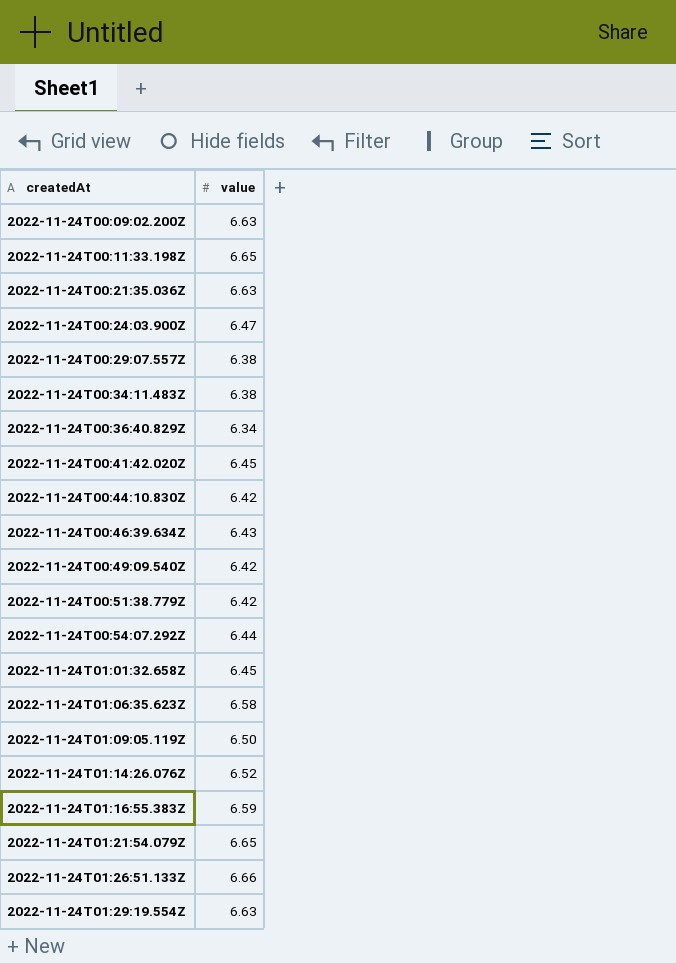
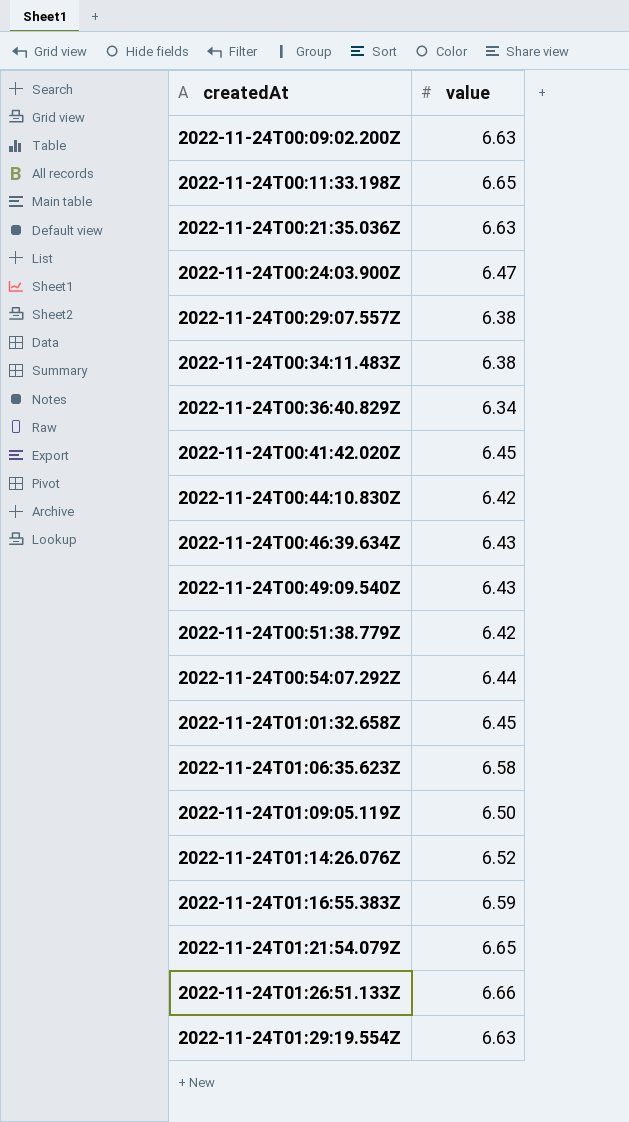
2022-11-24T00:49:09.540Z | value: 6.42 -> 6.43

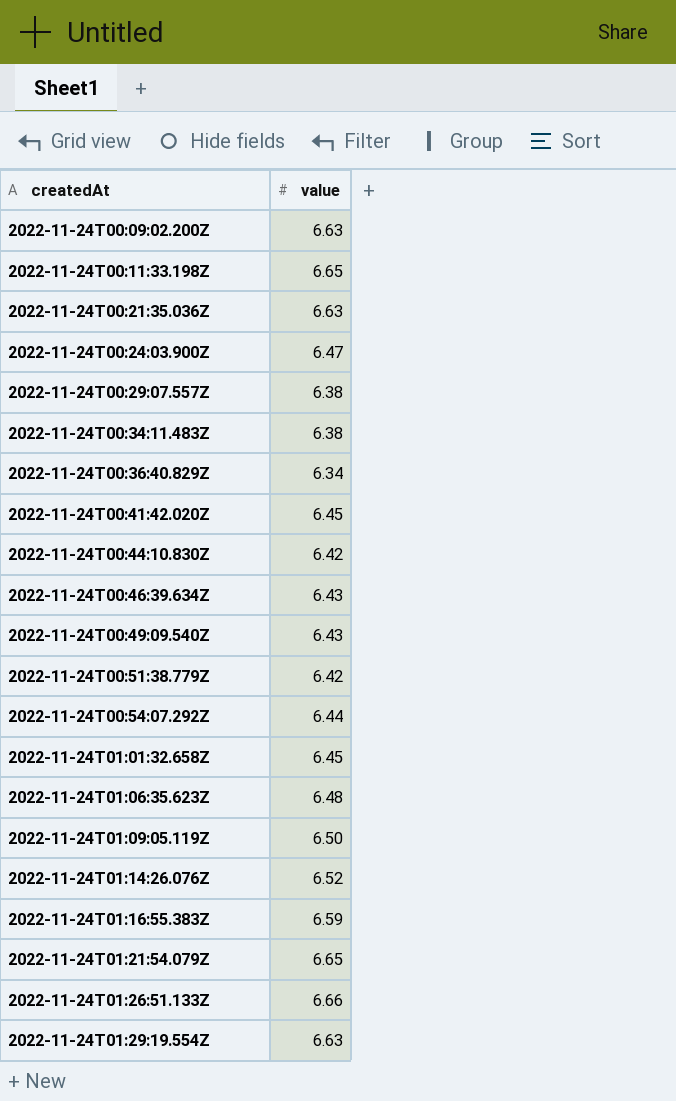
2022-11-24T01:06:35.623Z | value: 6.58 -> 6.48

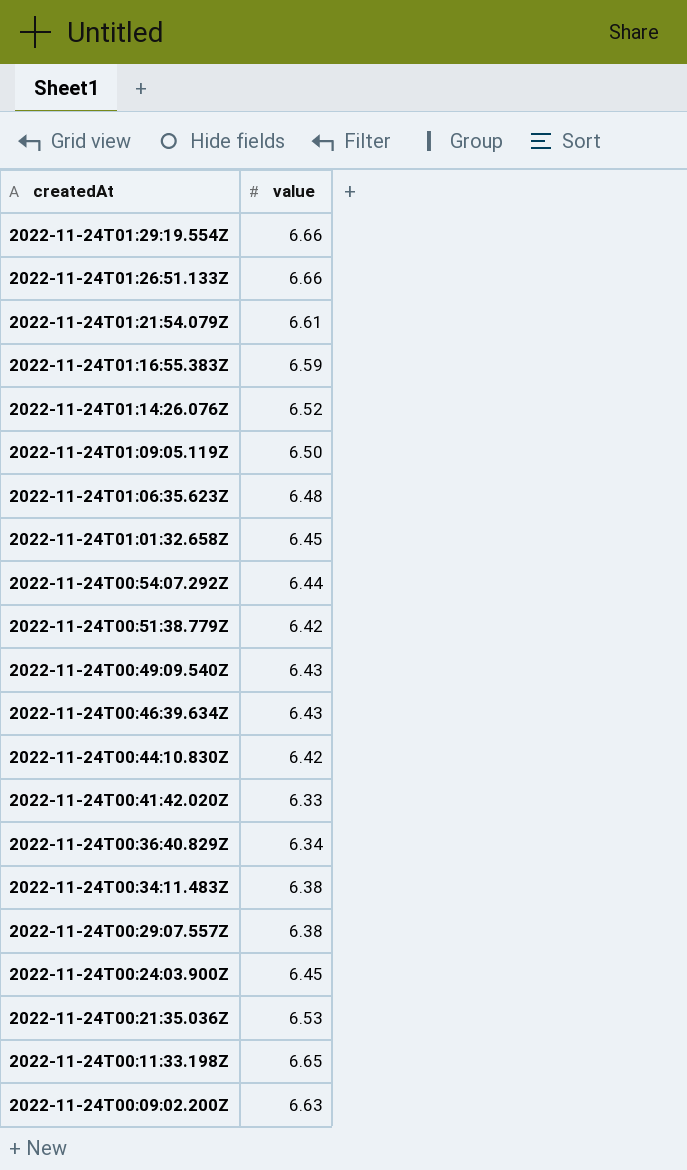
row order: createdAt ascending -> createdAt descending
2022-11-24T01:29:19.554Z | value: 6.63 -> 6.66
2022-11-24T01:21:54.079Z | value: 6.65 -> 6.61
2022-11-24T00:41:42.020Z | value: 6.45 -> 6.33
2022-11-24T00:24:03.900Z | value: 6.47 -> 6.45
2022-11-24T00:21:35.036Z | value: 6.63 -> 6.53

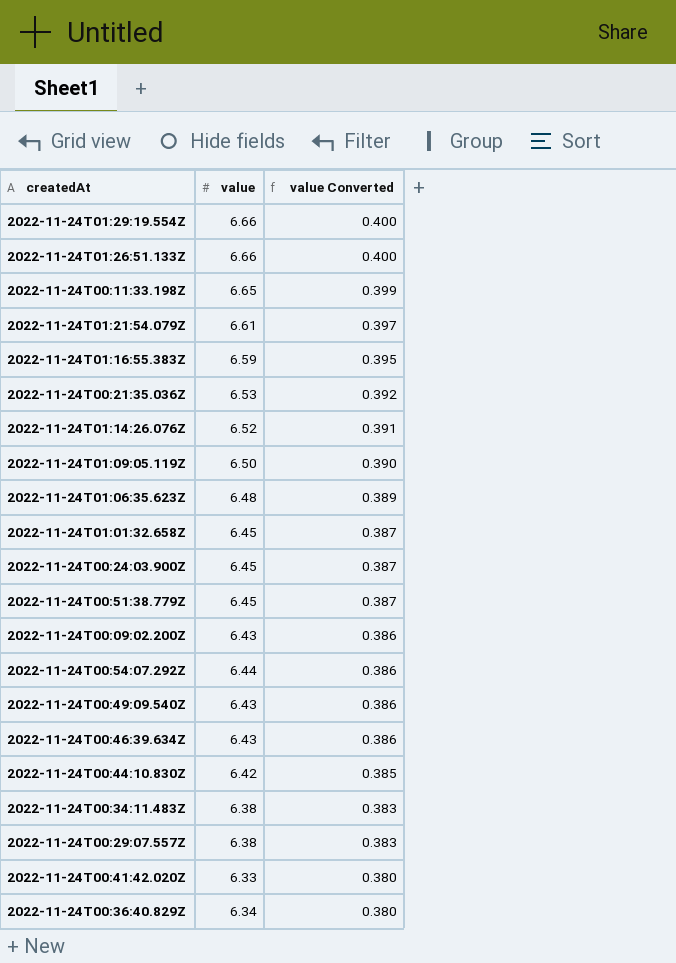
row order: createdAt descending -> value Converted descending
column value Converted | formula: none -> [value] * 0.06
2022-11-24T00:51:38.779Z | value: 6.42 -> 6.45
2022-11-24T00:09:02.200Z | value: 6.63 -> 6.43

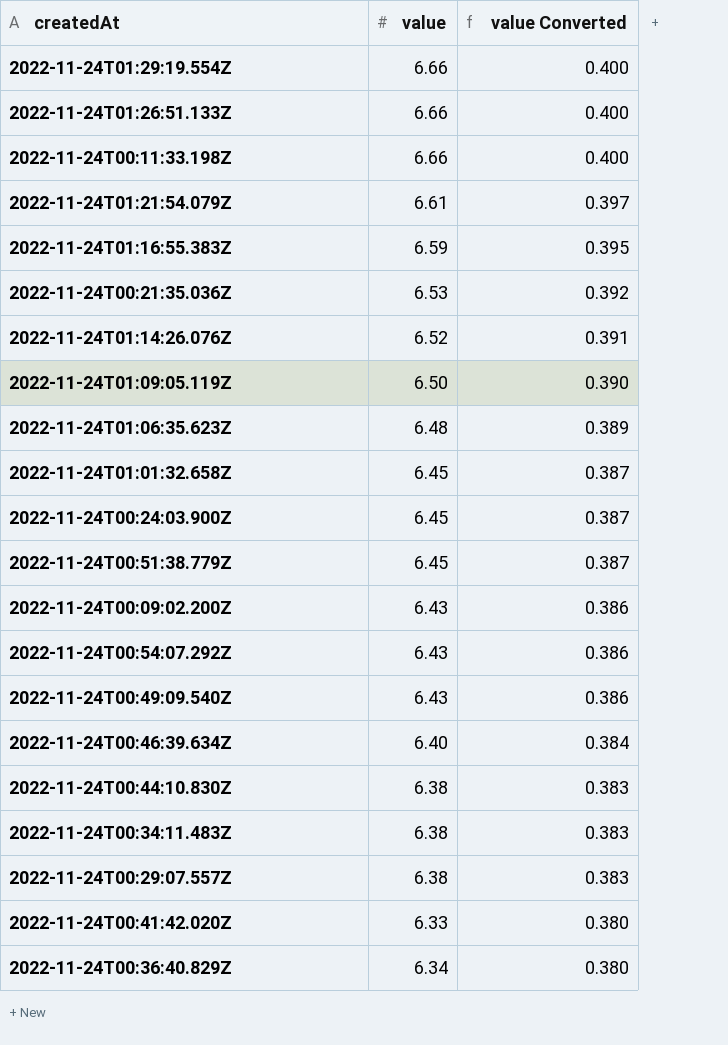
2022-11-24T00:11:33.198Z | value: 6.65 -> 6.66
2022-11-24T00:11:33.198Z | value Converted: 0.399 -> 0.400
2022-11-24T00:54:07.292Z | value: 6.44 -> 6.43
2022-11-24T00:46:39.634Z | value: 6.43 -> 6.40
2022-11-24T00:46:39.634Z | value Converted: 0.386 -> 0.384
2022-11-24T00:44:10.830Z | value: 6.42 -> 6.38
2022-11-24T00:44:10.830Z | value Converted: 0.385 -> 0.383

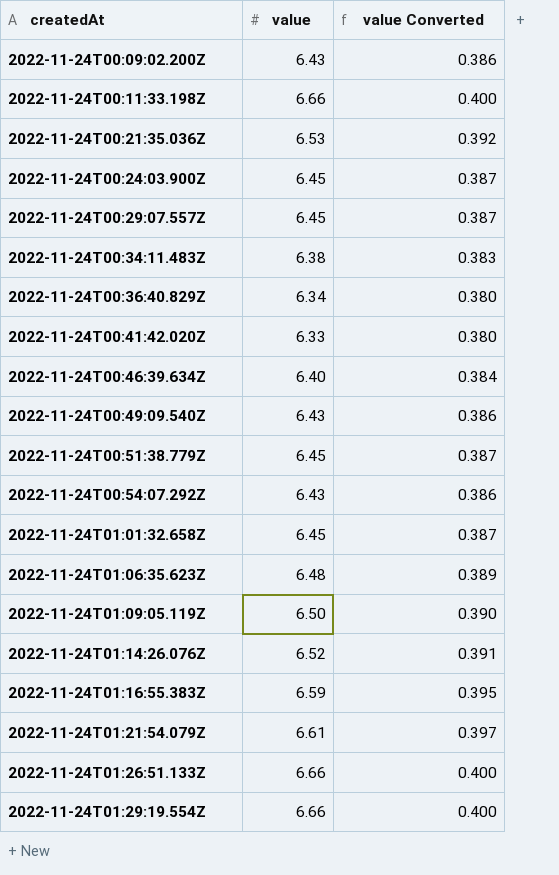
row order: value Converted descending -> createdAt ascending
row 2022-11-24T00:44:10.830Z: 6.38 | 0.383 -> none
2022-11-24T00:29:07.557Z | value: 6.38 -> 6.45
2022-11-24T00:29:07.557Z | value Converted: 0.383 -> 0.387

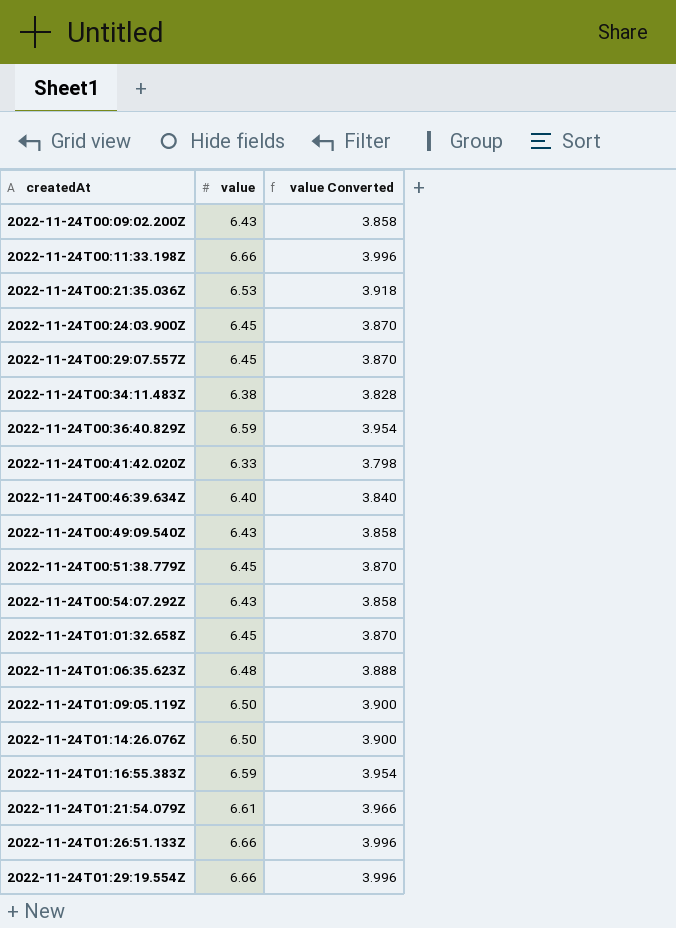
column value Converted | formula: [value] * 0.06 -> [value] * 0.6
2022-11-24T00:36:40.829Z | value: 6.34 -> 6.59
2022-11-24T01:14:26.076Z | value: 6.52 -> 6.50

